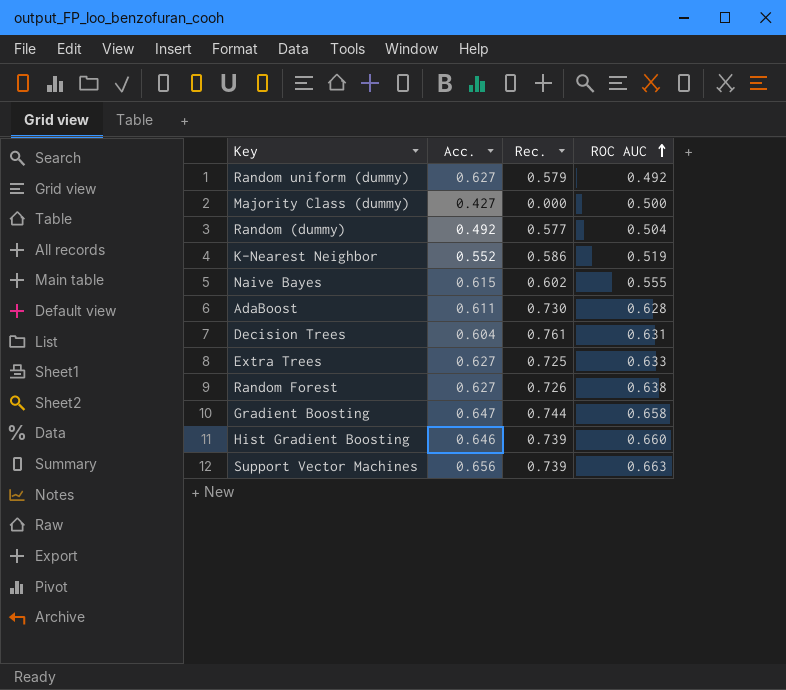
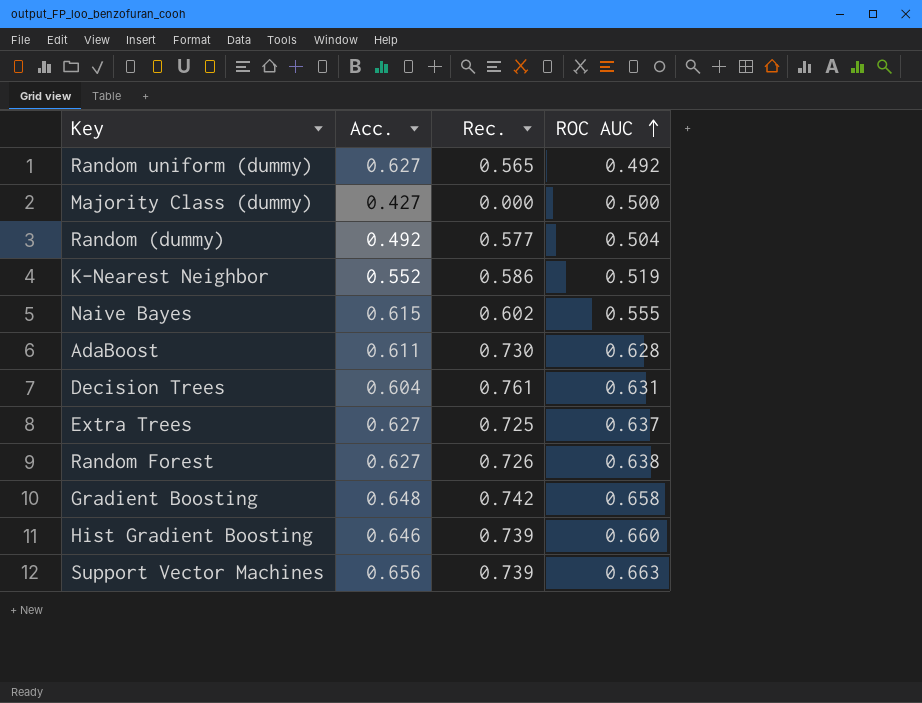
Random uniform (dummy) | Rec.: 0.579 -> 0.565
Extra Trees | ROC AUC: 0.633 -> 0.637
Gradient Boosting | Acc.: 0.647 -> 0.648
Gradient Boosting | Rec.: 0.744 -> 0.742

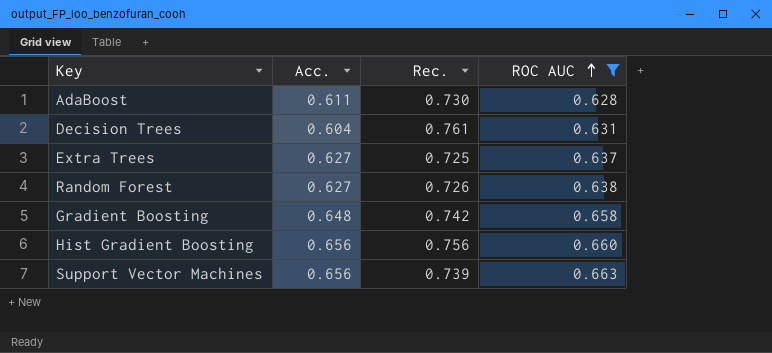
filter: none -> ROC AUC >= 0.628
Hist Gradient Boosting | Acc.: 0.646 -> 0.656
Hist Gradient Boosting | Rec.: 0.739 -> 0.756

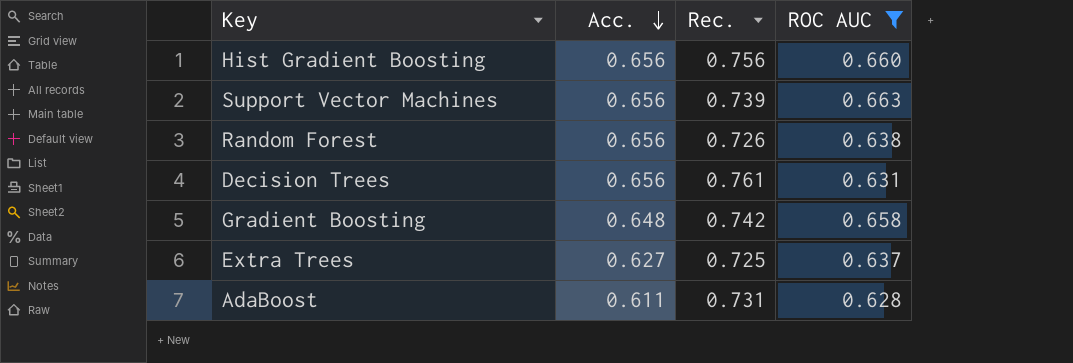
row order: ROC AUC ascending -> Acc. descending
Random Forest | Acc.: 0.627 -> 0.656
Decision Trees | Acc.: 0.604 -> 0.656
AdaBoost | Rec.: 0.730 -> 0.731

